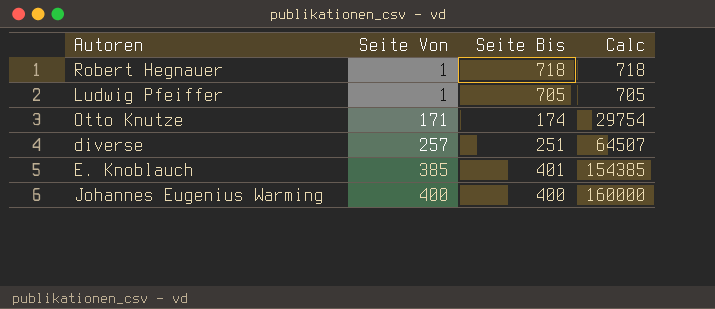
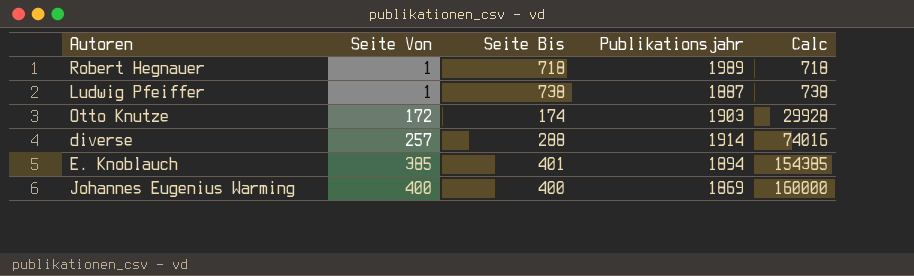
column Publikationsjahr | position: none -> 4
Ludwig Pfeiffer | Seite Bis: 705 -> 738
Ludwig Pfeiffer | Calc: 705 -> 738
Otto Knutze | Seite Von: 171 -> 172
Otto Knutze | Calc: 29754 -> 29928
diverse | Seite Bis: 251 -> 288
diverse | Calc: 64507 -> 74016

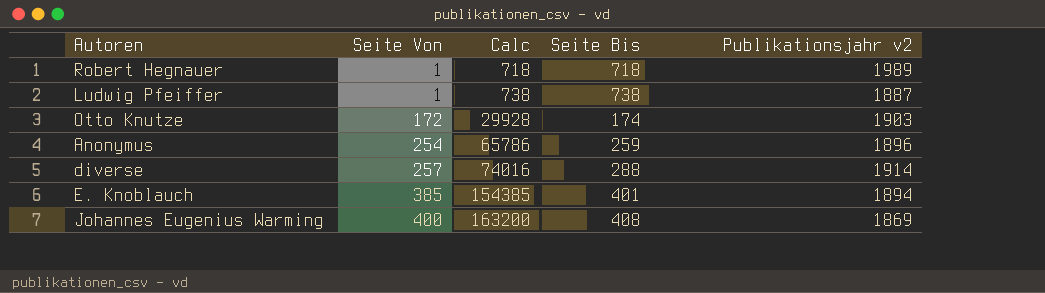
column Calc | position: 5 -> 3
column name: Publikationsjahr -> Publikationsjahr v2
row Anonymus: none -> 254 | 65786 | 259 | 1896
Johannes Eugenius Warming | Calc: 160000 -> 163200
Johannes Eugenius Warming | Seite Bis: 400 -> 408

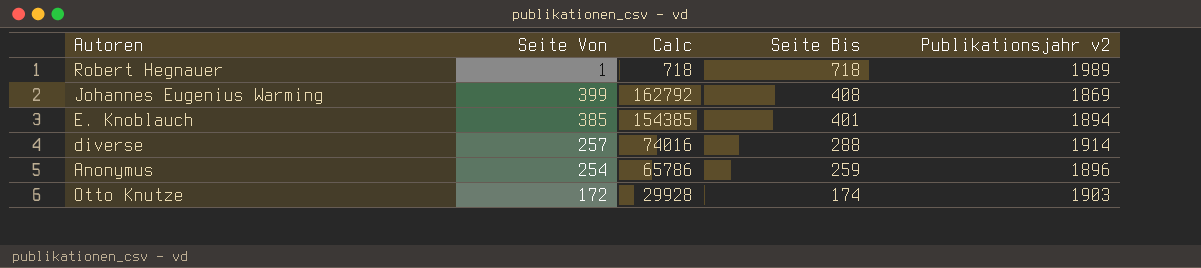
row order: Seite Von ascending -> Seite Bis descending
row Ludwig Pfeiffer: 1 | 738 | 738 | 1887 -> none
Johannes Eugenius Warming | Seite Von: 400 -> 399
Johannes Eugenius Warming | Calc: 163200 -> 162792

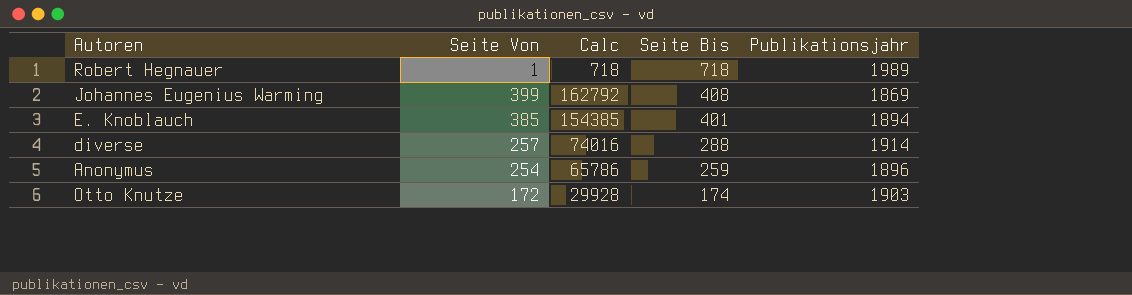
column name: Publikationsjahr v2 -> Publikationsjahr

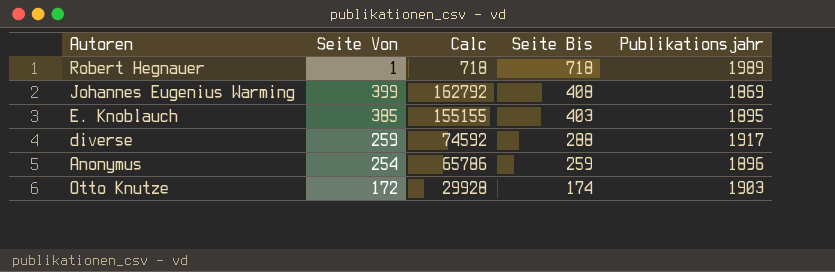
E. Knoblauch | Calc: 154385 -> 155155
E. Knoblauch | Seite Bis: 401 -> 403
E. Knoblauch | Publikationsjahr: 1894 -> 1895
diverse | Seite Von: 257 -> 259
diverse | Calc: 74016 -> 74592
diverse | Publikationsjahr: 1914 -> 1917

